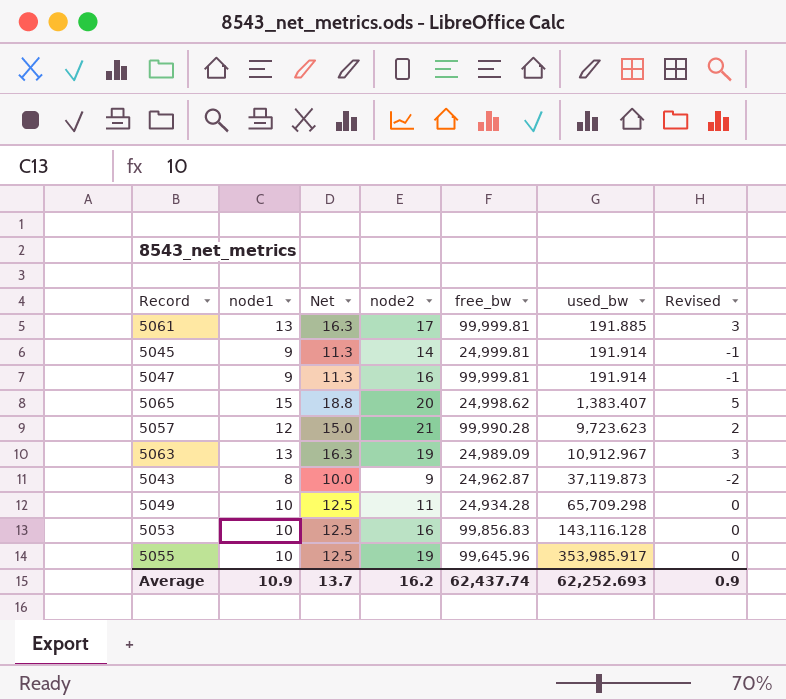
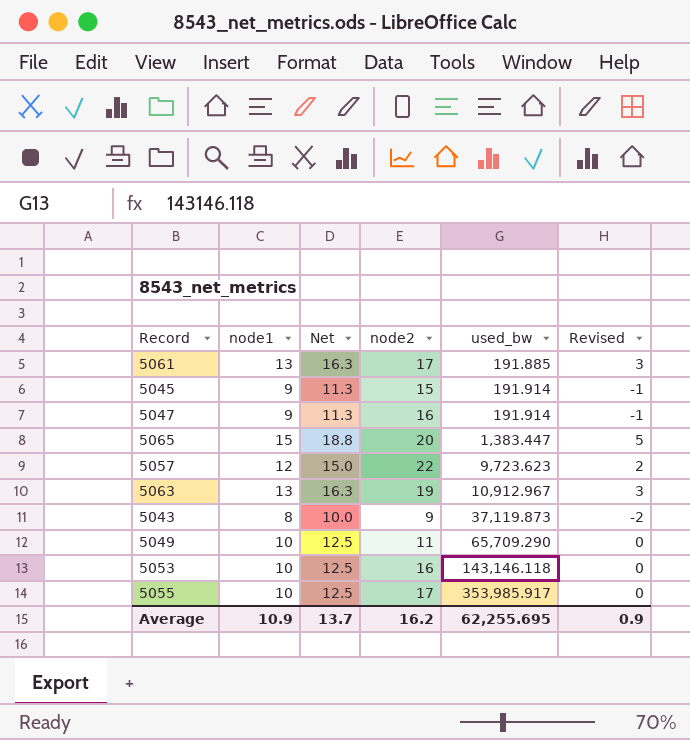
column free_bw | position: 5 -> none
5045 | node2: 14 -> 15
5065 | used_bw: 1,383.407 -> 1,383.447
5057 | node2: 21 -> 22
5049 | used_bw: 65,709.298 -> 65,709.290
5053 | used_bw: 143,116.128 -> 143,146.118
5055 | node2: 19 -> 17
Average | used_bw: 62,252.693 -> 62,255.695

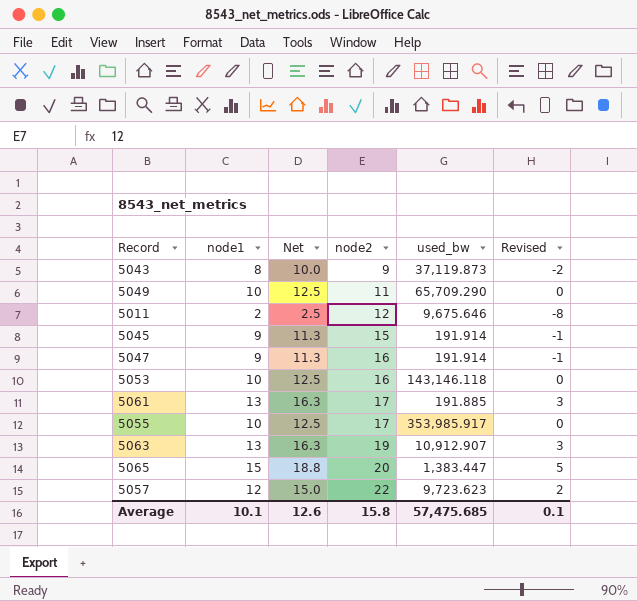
row order: used_bw ascending -> node2 ascending
row 5011: none -> 2 | 2.5 | 12 | 9,675.646 | -8
5063 | used_bw: 10,912.967 -> 10,912.907
Average | node1: 10.9 -> 10.1
Average | Net: 13.7 -> 12.6
Average | node2: 16.2 -> 15.8
Average | used_bw: 62,255.695 -> 57,475.685
Average | Revised: 0.9 -> 0.1

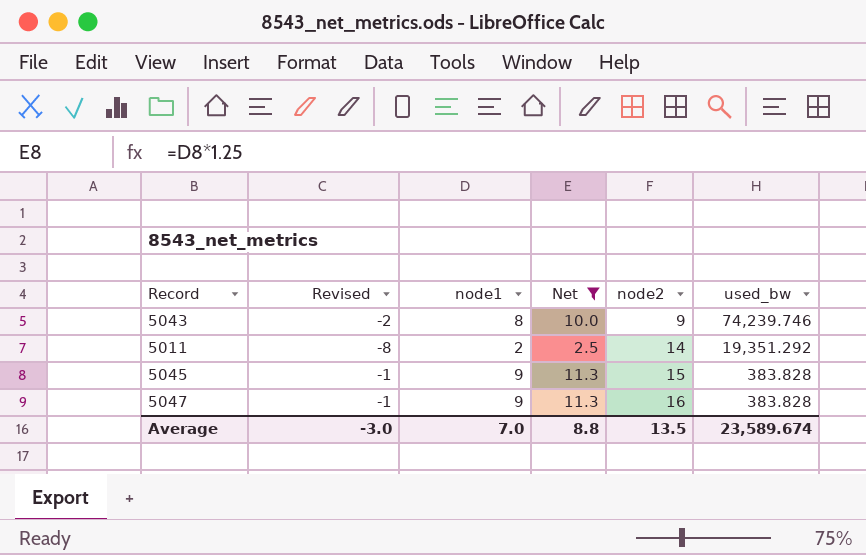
filter: none -> Net <= 11.3
column Revised | position: 6 -> 2
5043 | used_bw: 37,119.873 -> 74,239.746
5011 | node2: 12 -> 14
5011 | used_bw: 9,675.646 -> 19,351.292
5045 | used_bw: 191.914 -> 383.828
5047 | used_bw: 191.914 -> 383.828
Average | Revised: 0.1 -> -3.0
Average | node1: 10.1 -> 7.0
Average | Net: 12.6 -> 8.8
Average | node2: 15.8 -> 13.5
Average | used_bw: 57,475.685 -> 23,589.674

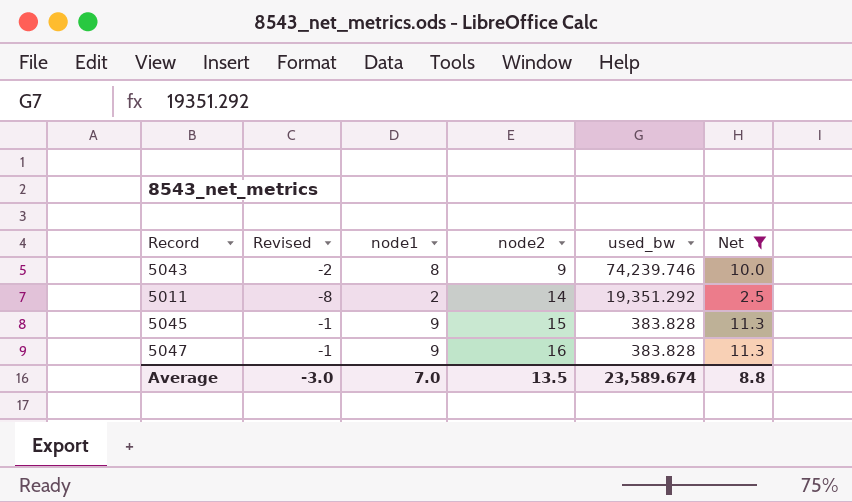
column Net | position: 4 -> 6

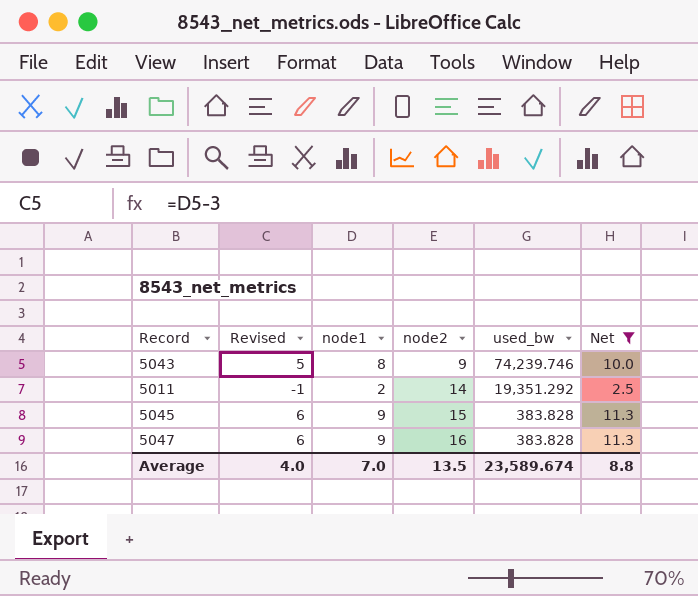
column Revised | formula: [node1] - 10 -> [node1] - 3
Average | Revised: -3.0 -> 4.0

